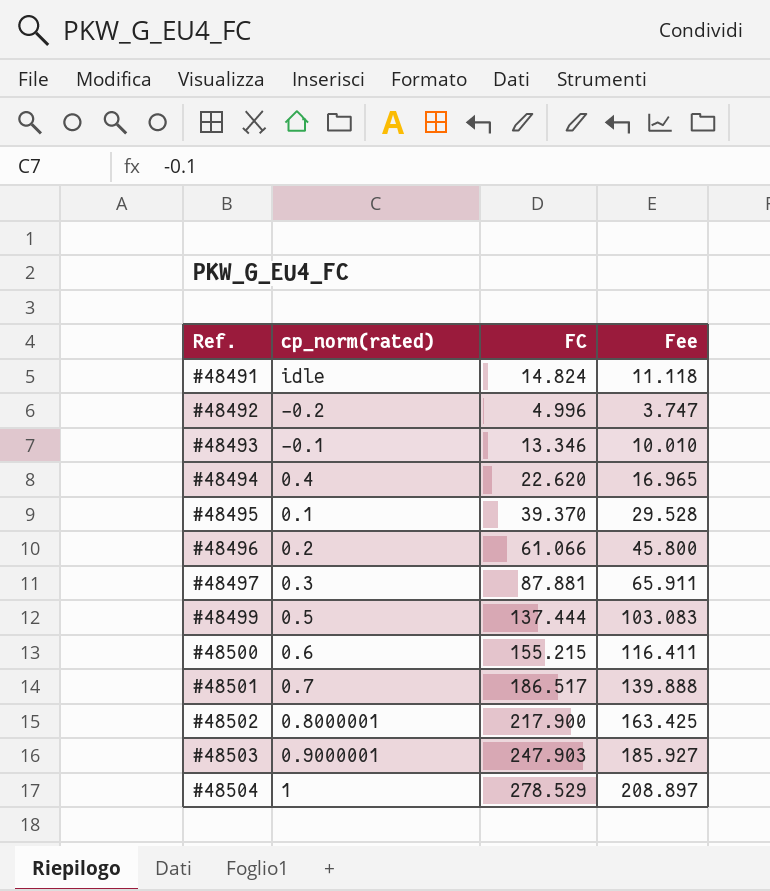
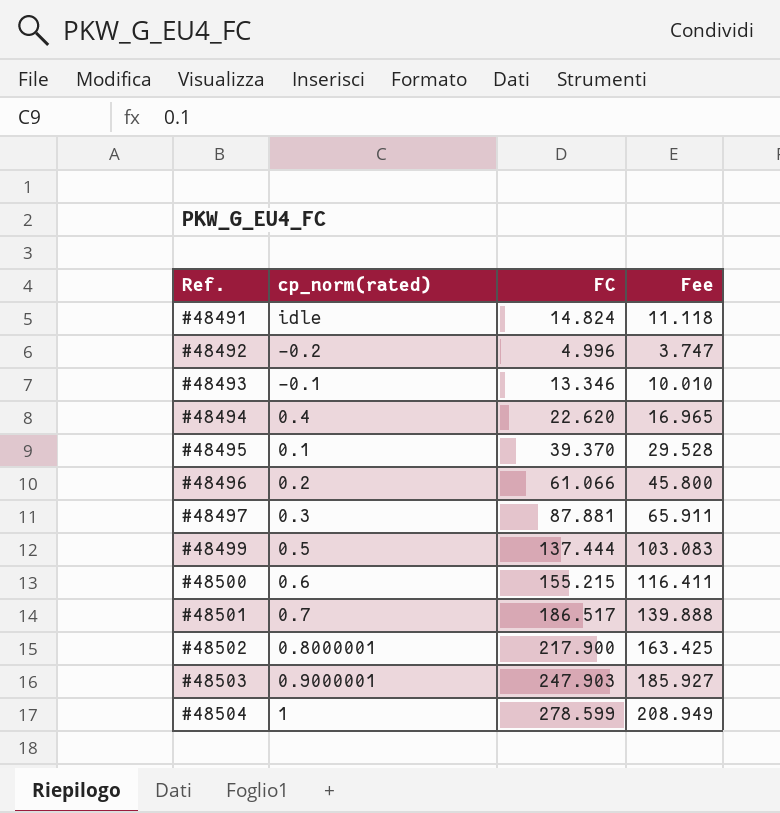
#48504 | FC: 278.529 -> 278.599
#48504 | Fee: 208.897 -> 208.949

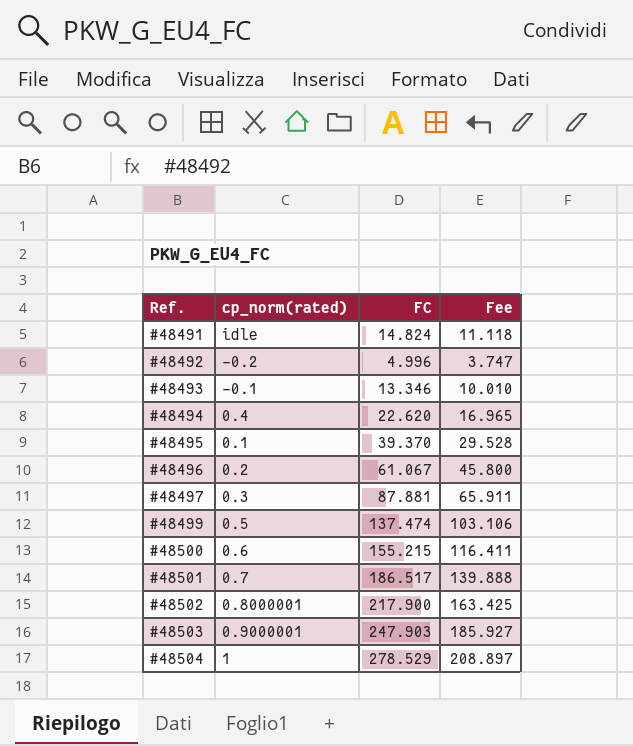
#48496 | FC: 61.066 -> 61.067
#48499 | FC: 137.444 -> 137.474
#48499 | Fee: 103.083 -> 103.106
#48504 | FC: 278.599 -> 278.529
#48504 | Fee: 208.949 -> 208.897

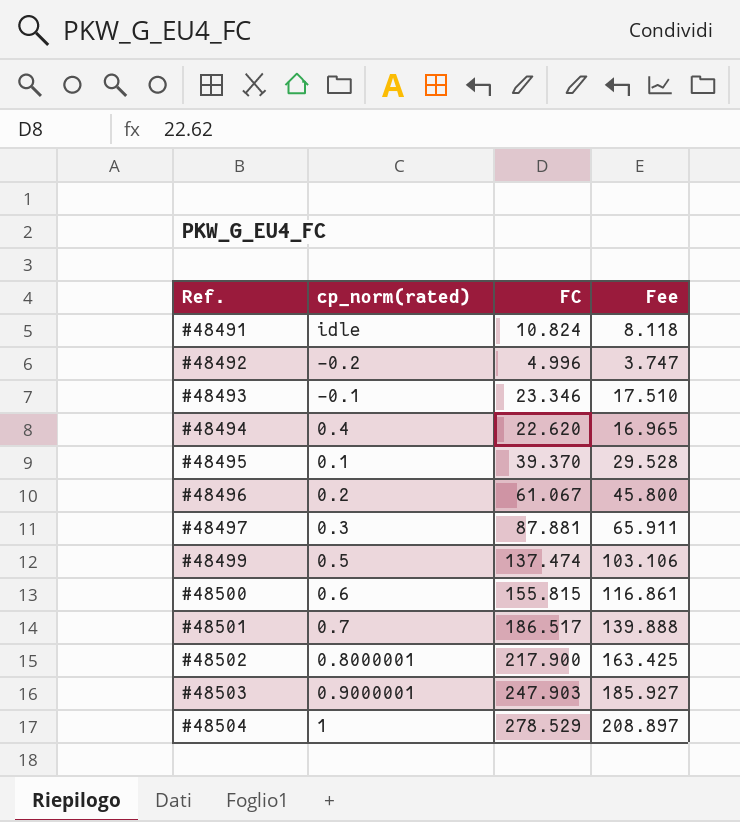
#48491 | FC: 14.824 -> 10.824
#48491 | Fee: 11.118 -> 8.118
#48493 | FC: 13.346 -> 23.346
#48493 | Fee: 10.010 -> 17.510
#48500 | FC: 155.215 -> 155.815
#48500 | Fee: 116.411 -> 116.861

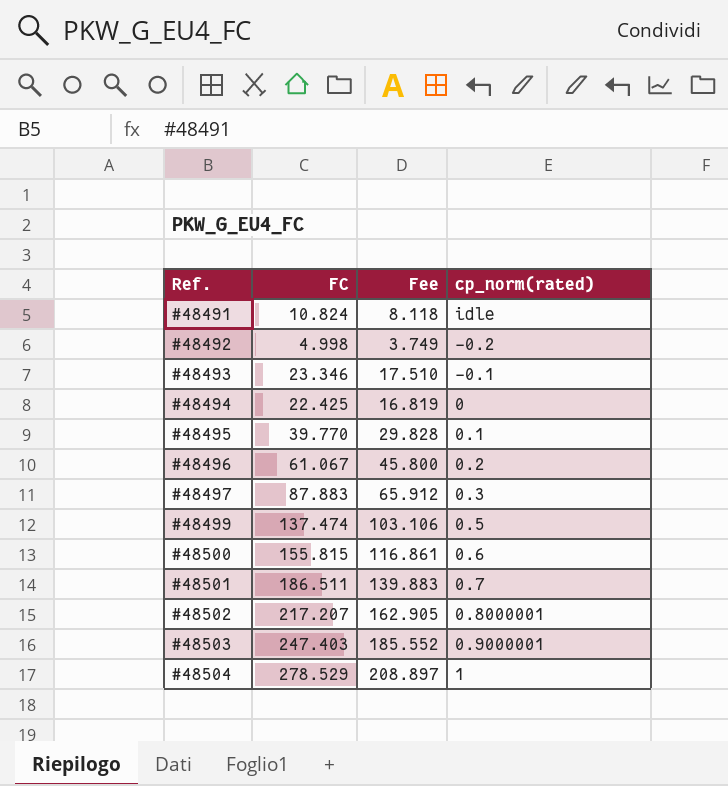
column cp_norm(rated) | position: 2 -> 4
#48492 | FC: 4.996 -> 4.998
#48492 | Fee: 3.747 -> 3.749
#48494 | FC: 22.620 -> 22.425
#48494 | Fee: 16.965 -> 16.819
#48494 | cp_norm(rated): 0.4 -> 0
#48495 | FC: 39.370 -> 39.770
#48495 | Fee: 29.528 -> 29.828
#48497 | FC: 87.881 -> 87.883
#48497 | Fee: 65.911 -> 65.912
#48501 | FC: 186.517 -> 186.511
#48501 | Fee: 139.888 -> 139.883
#48502 | FC: 217.900 -> 217.207
#48502 | Fee: 163.425 -> 162.905
#48503 | FC: 247.903 -> 247.403
#48503 | Fee: 185.927 -> 185.552

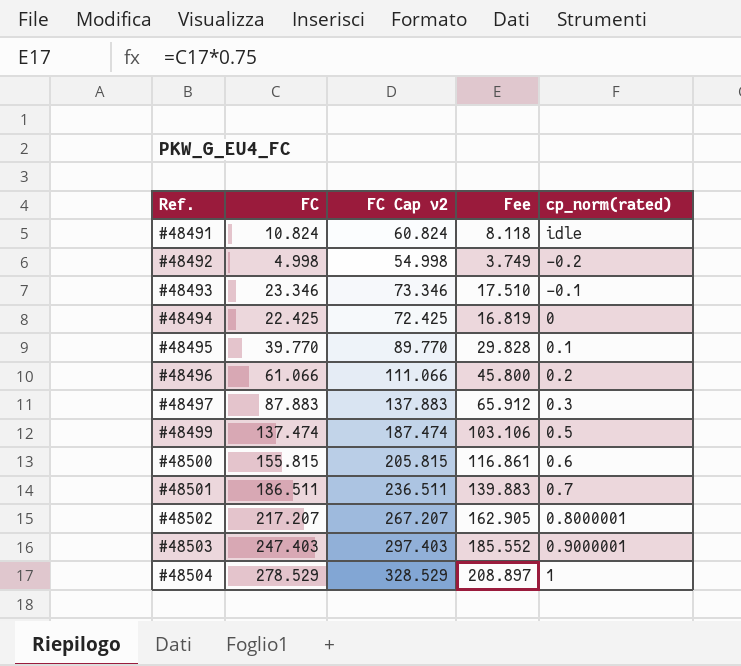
column FC Cap v2 | formula: none -> [FC] + 50
#48496 | FC: 61.067 -> 61.066

